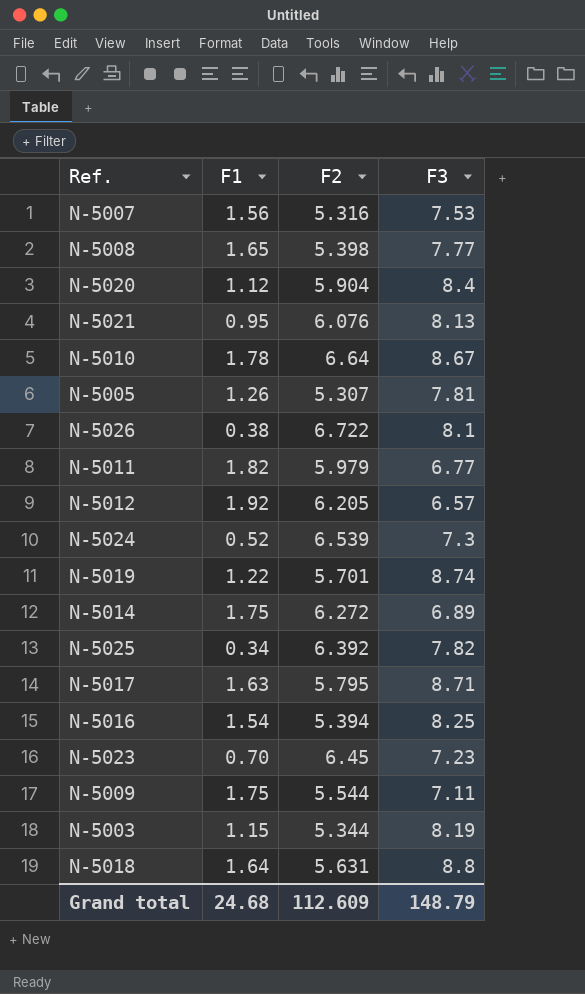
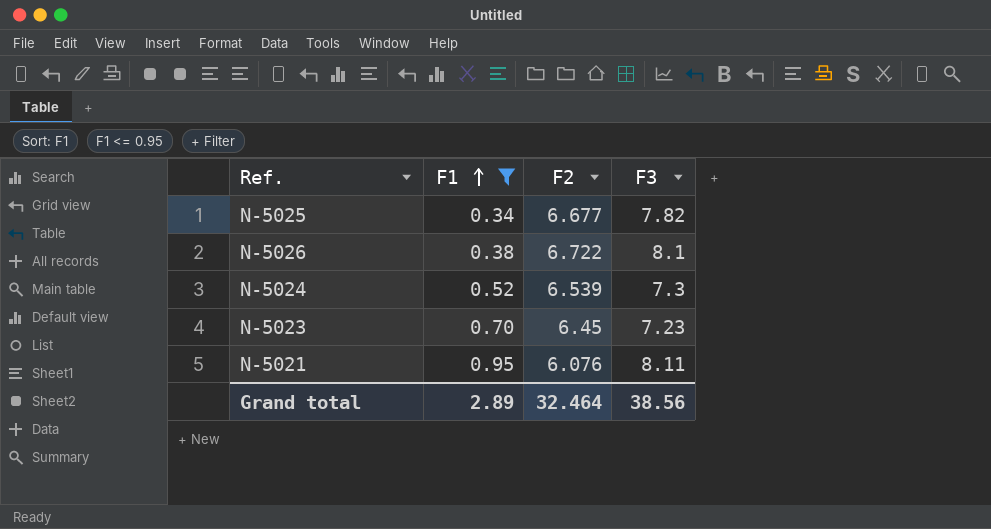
filter: none -> F1 <= 0.95
row order: none -> F1 ascending
N-5025 | F2: 6.392 -> 6.677
N-5021 | F3: 8.13 -> 8.11
Grand total | F1: 24.68 -> 2.89
Grand total | F2: 112.609 -> 32.464
Grand total | F3: 148.79 -> 38.56

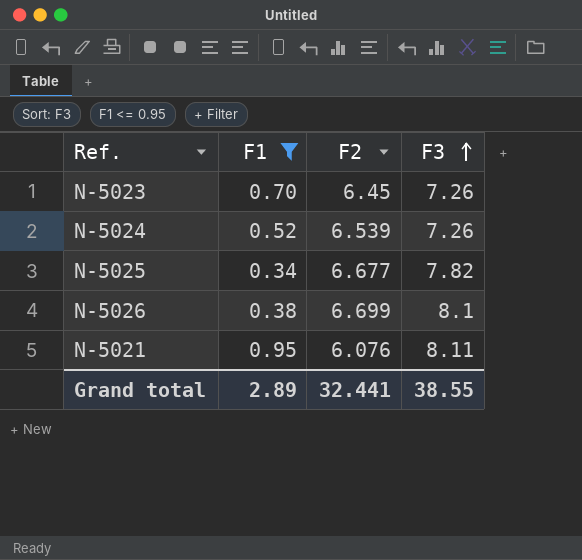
row order: F1 ascending -> F3 ascending
N-5023 | F3: 7.23 -> 7.26
N-5024 | F3: 7.3 -> 7.26
N-5026 | F2: 6.722 -> 6.699
Grand total | F2: 32.464 -> 32.441
Grand total | F3: 38.56 -> 38.55

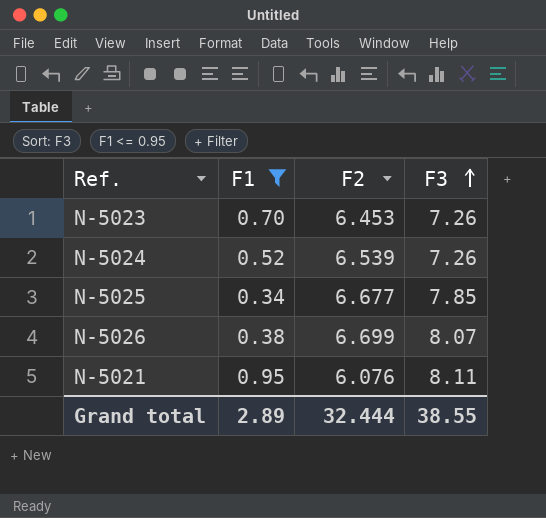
N-5023 | F2: 6.45 -> 6.453
N-5025 | F3: 7.82 -> 7.85
N-5026 | F3: 8.1 -> 8.07
Grand total | F2: 32.441 -> 32.444

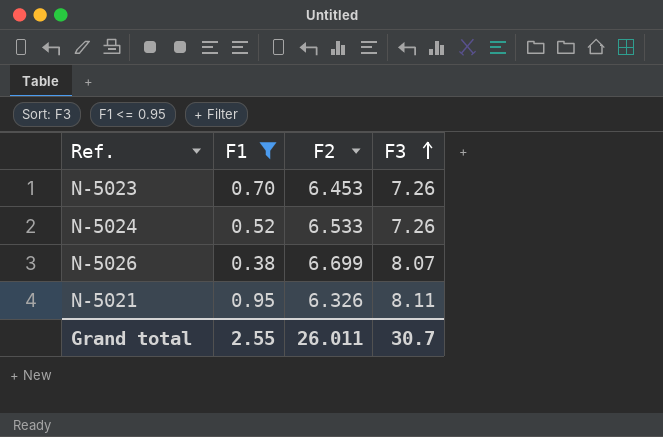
row N-5025: 0.34 | 6.677 | 7.85 -> none
N-5024 | F2: 6.539 -> 6.533
N-5021 | F2: 6.076 -> 6.326
Grand total | F1: 2.89 -> 2.55
Grand total | F2: 32.444 -> 26.011
Grand total | F3: 38.55 -> 30.7

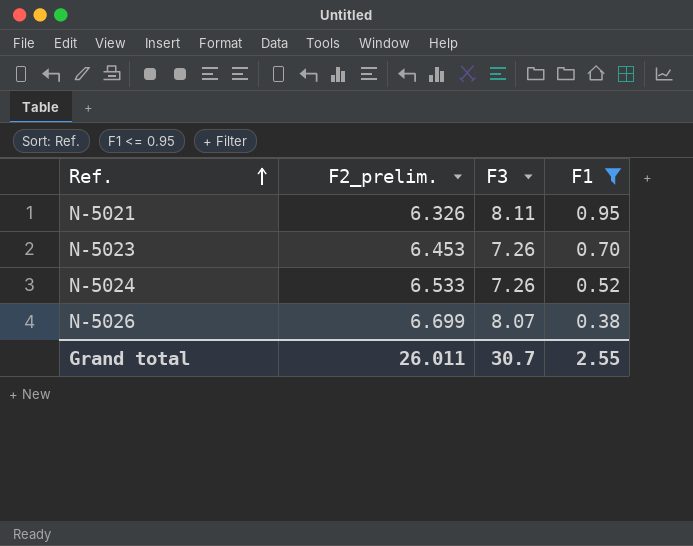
row order: F3 ascending -> Ref. ascending
column name: F2 -> F2_prelim.
column F1 | position: 2 -> 4

